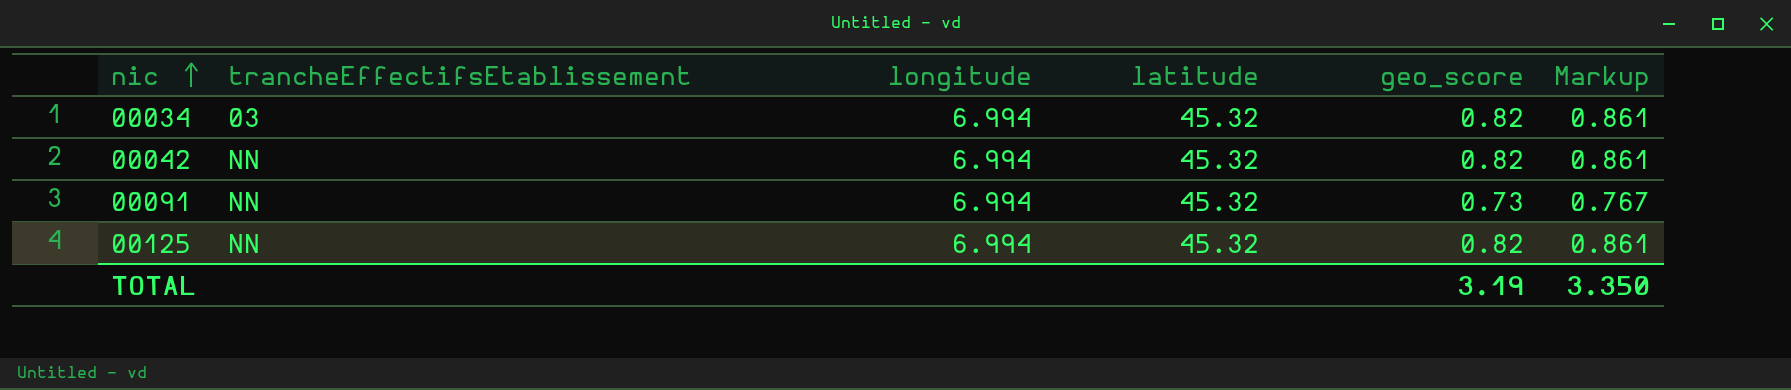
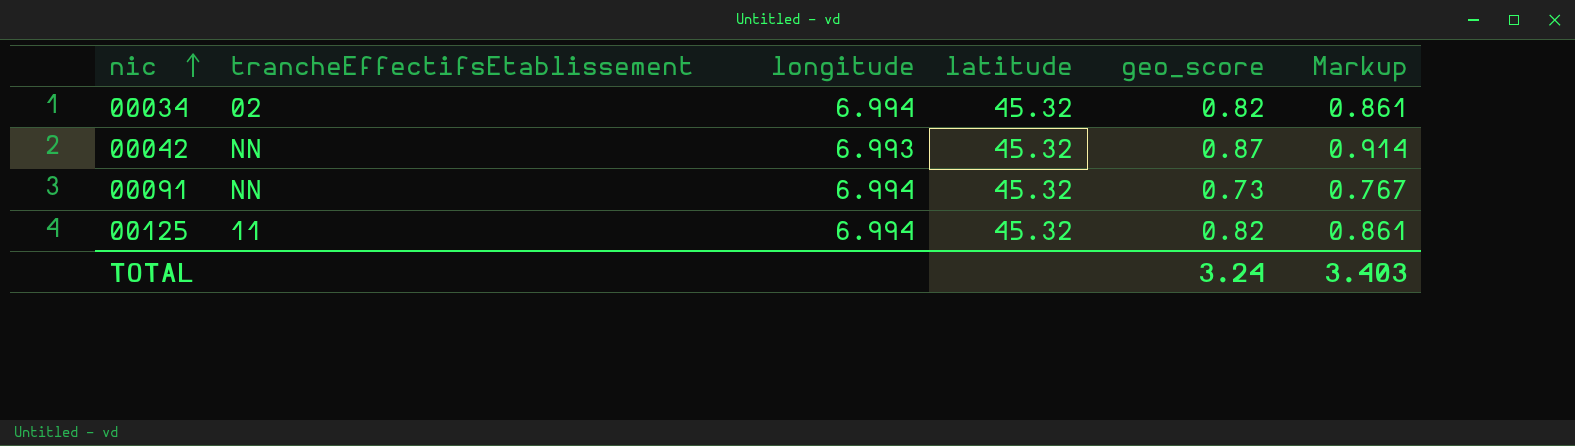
00034 | trancheEffectifsEtablissement: 03 -> 02
00042 | longitude: 6.994 -> 6.993
00042 | geo_score: 0.82 -> 0.87
00042 | Markup: 0.861 -> 0.914
00125 | trancheEffectifsEtablissement: NN -> 11
TOTAL | geo_score: 3.19 -> 3.24
TOTAL | Markup: 3.350 -> 3.403

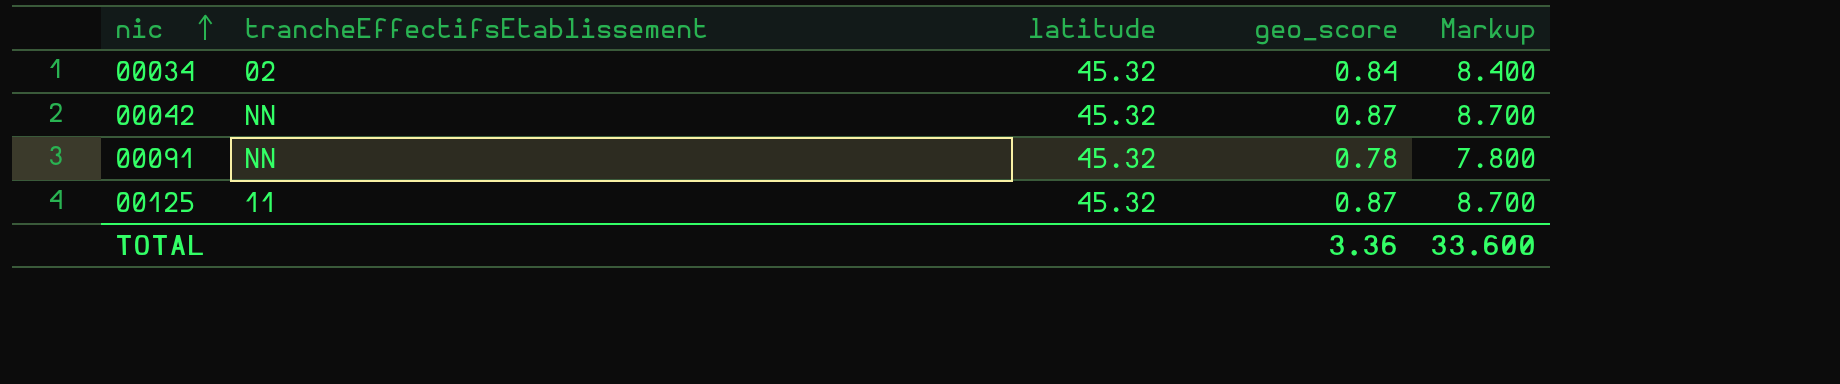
column longitude | position: 3 -> none
column Markup | formula: [geo_score] * 1.05 -> [geo_score] * 10
00034 | geo_score: 0.82 -> 0.84
00091 | geo_score: 0.73 -> 0.78
00125 | geo_score: 0.82 -> 0.87
TOTAL | geo_score: 3.24 -> 3.36
TOTAL | Markup: 3.403 -> 33.600

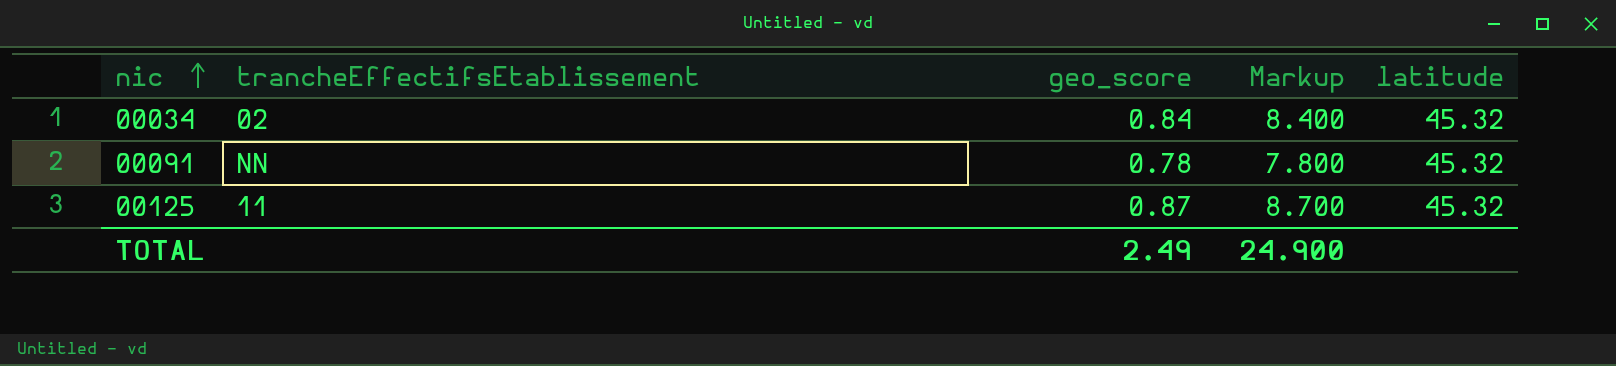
column latitude | position: 3 -> 5
row 00042: NN | 45.32 | 0.87 | 8.700 -> none
TOTAL | geo_score: 3.36 -> 2.49
TOTAL | Markup: 33.600 -> 24.900

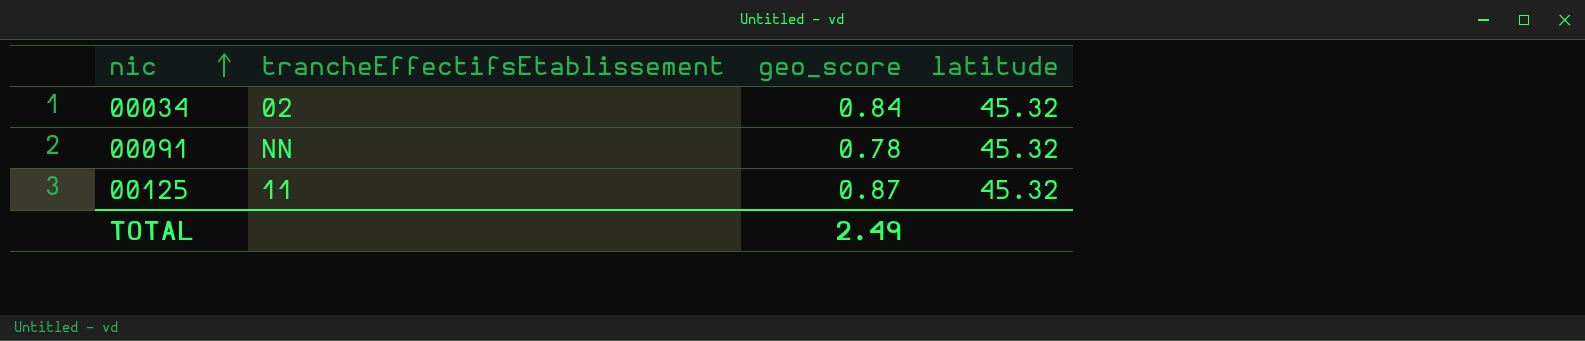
column Markup | formula: [geo_score] * 10 -> none

